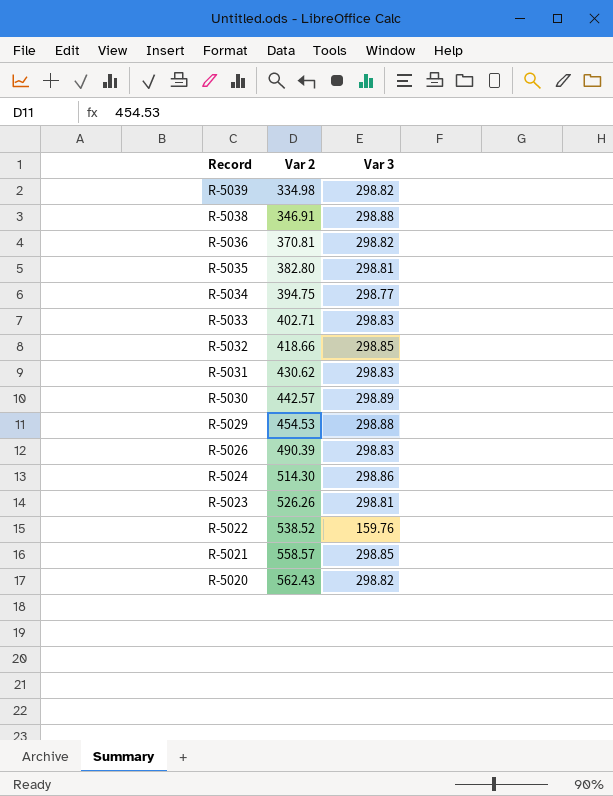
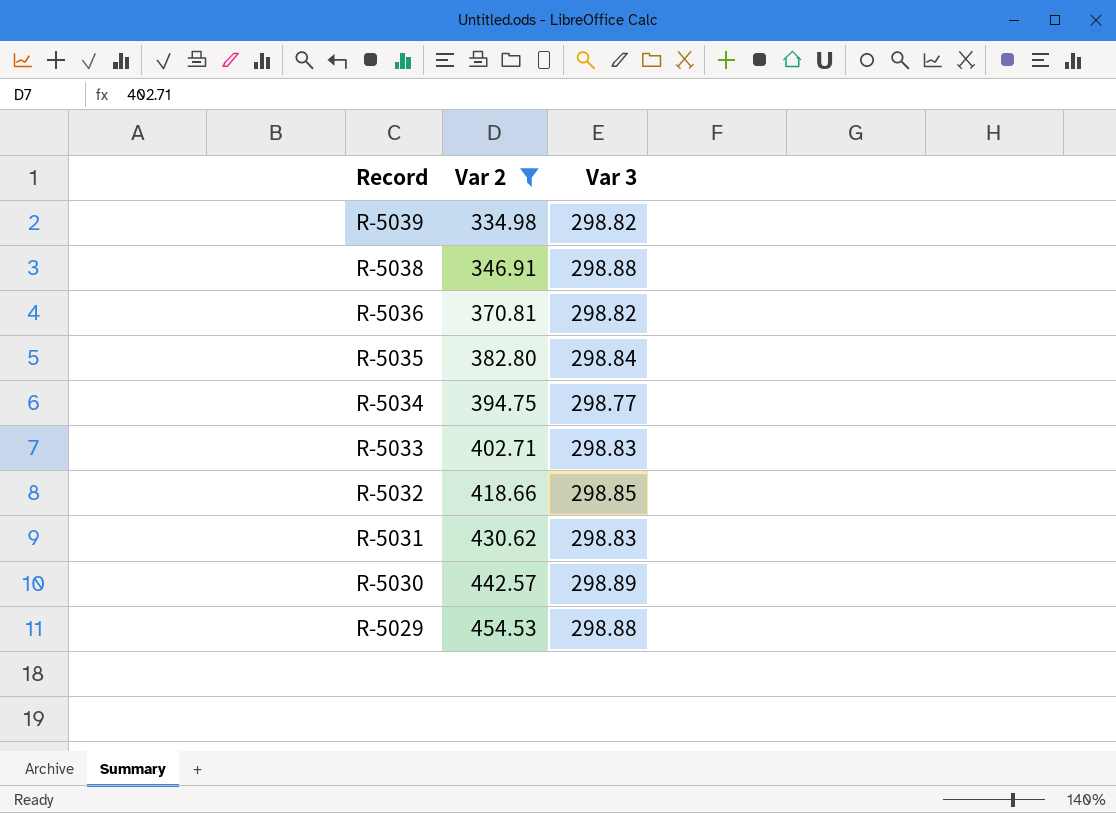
filter: none -> Var 2 <= 454.53
R-5035 | Var 3: 298.81 -> 298.84

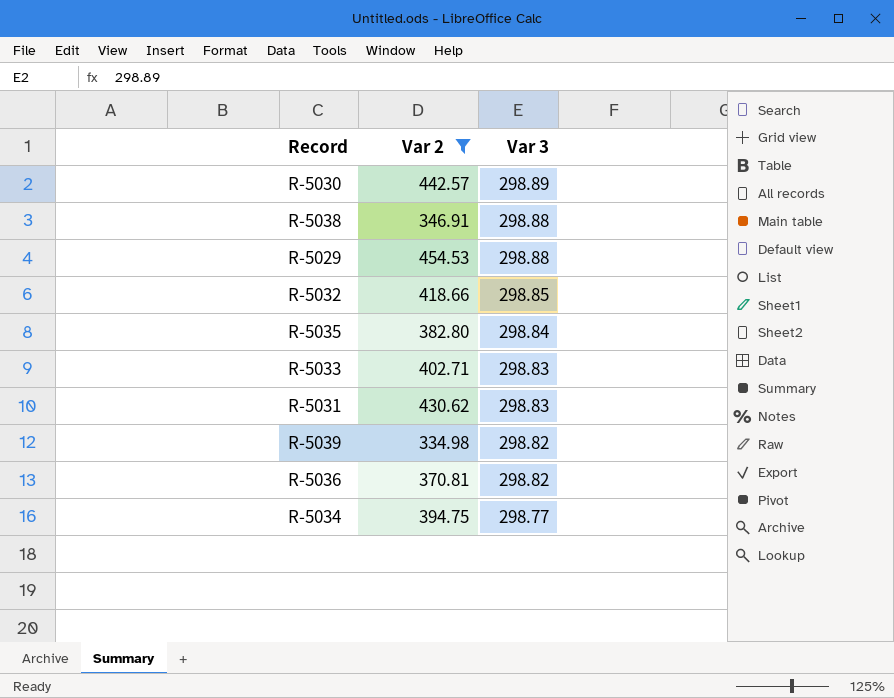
row order: Record descending -> Var 3 descending

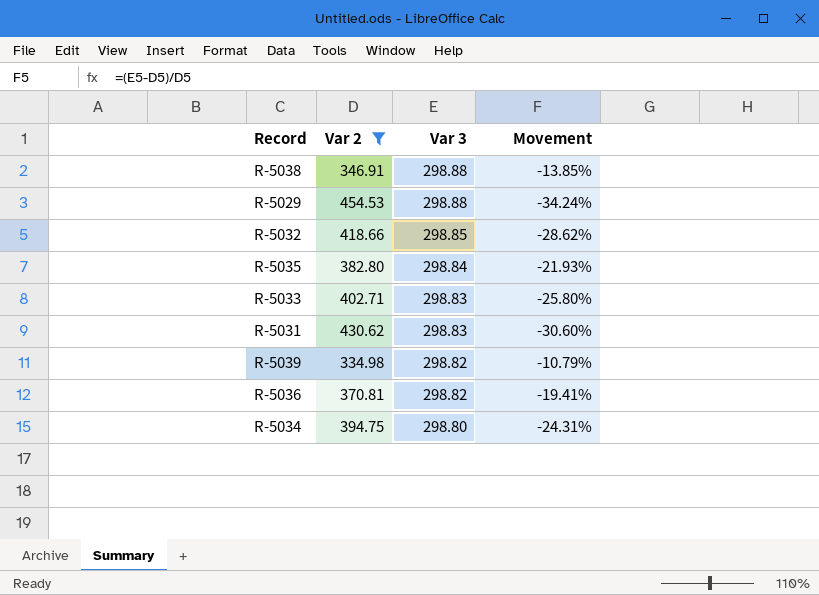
column Movement | formula: none -> ([Var 3] - [Var 2]) / [Var 2]
row R-5030: 442.57 | 298.89 -> none
R-5034 | Var 3: 298.77 -> 298.80

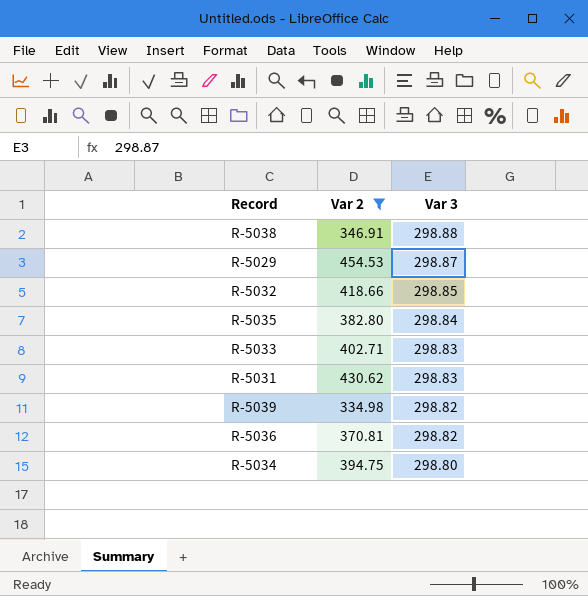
column Movement | formula: ([Var 3] - [Var 2]) / [Var 2] -> none
R-5029 | Var 3: 298.88 -> 298.87

